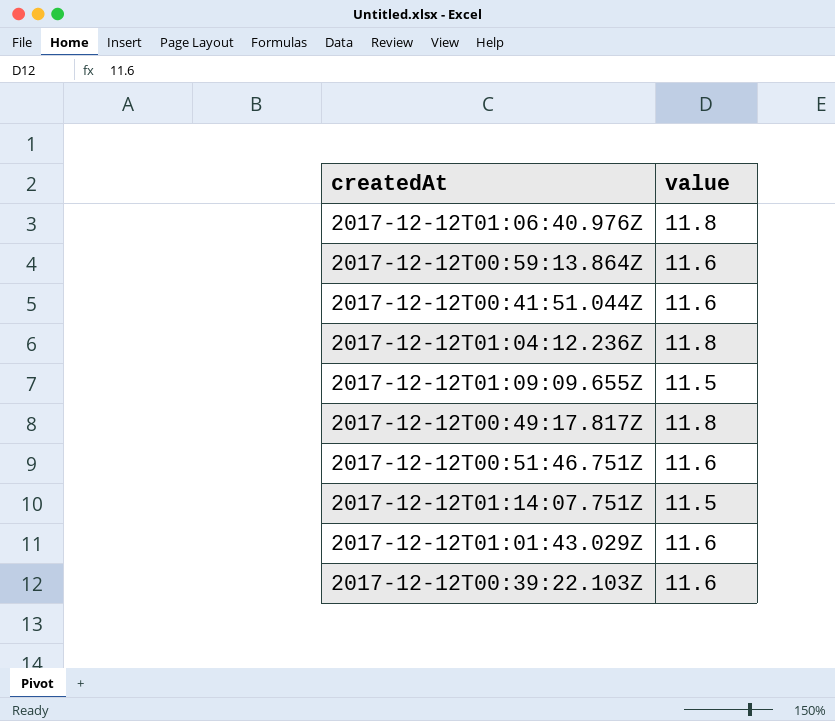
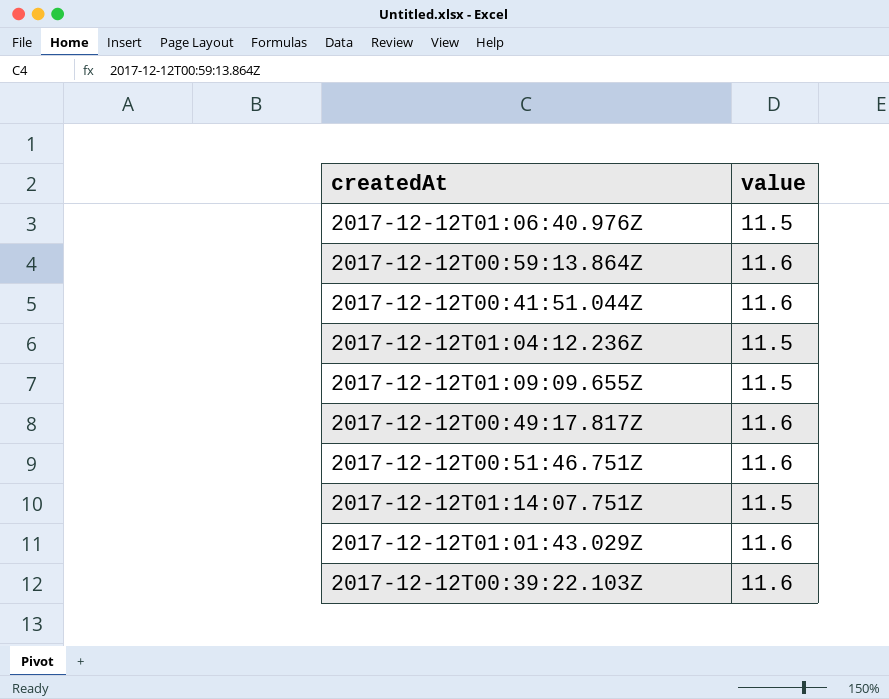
2017-12-12T01:06:40.976Z | value: 11.8 -> 11.5
2017-12-12T01:04:12.236Z | value: 11.8 -> 11.5
2017-12-12T00:49:17.817Z | value: 11.8 -> 11.6

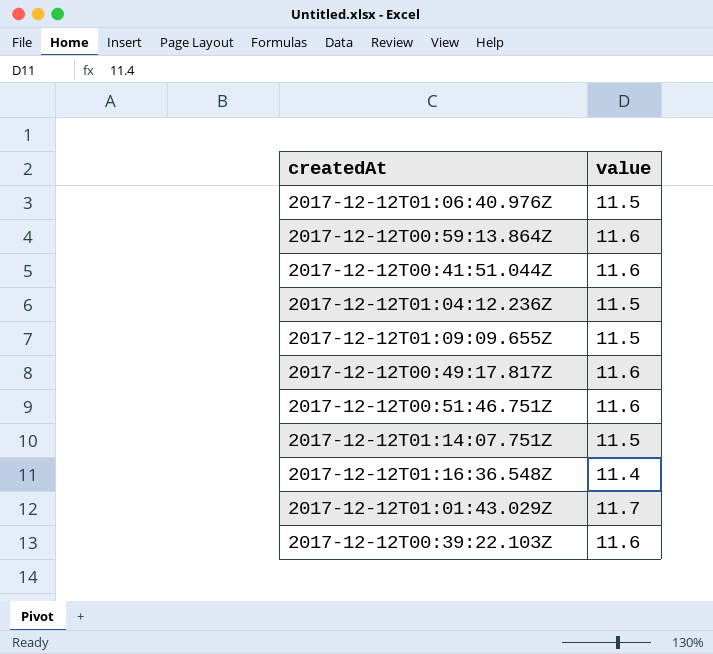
row 2017-12-12T01:16:36.548Z: none -> 11.4
2017-12-12T01:01:43.029Z | value: 11.6 -> 11.7

